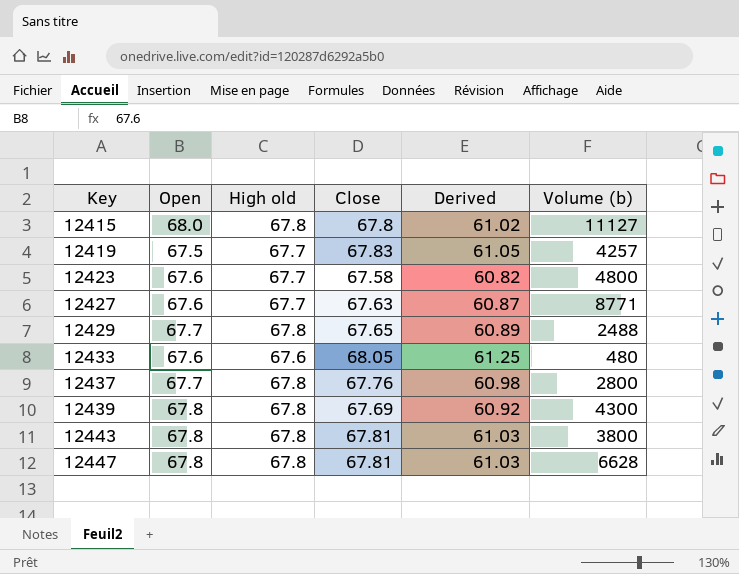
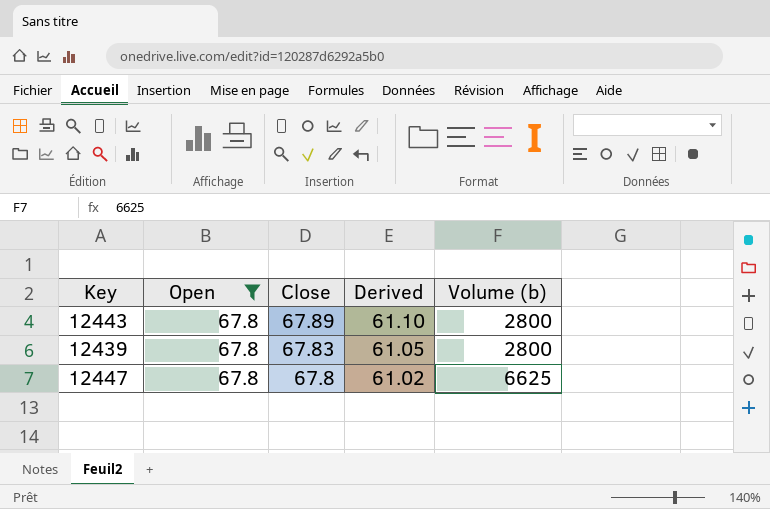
filter: none -> Open = 67.8
row order: Key ascending -> Close descending
column High old | position: 3 -> none
12443 | Close: 67.81 -> 67.89
12443 | Derived: 61.03 -> 61.10
12443 | Volume (b): 3800 -> 2800
12439 | Close: 67.69 -> 67.83
12439 | Derived: 60.92 -> 61.05
12439 | Volume (b): 4300 -> 2800
12447 | Close: 67.81 -> 67.8
12447 | Derived: 61.03 -> 61.02
12447 | Volume (b): 6628 -> 6625

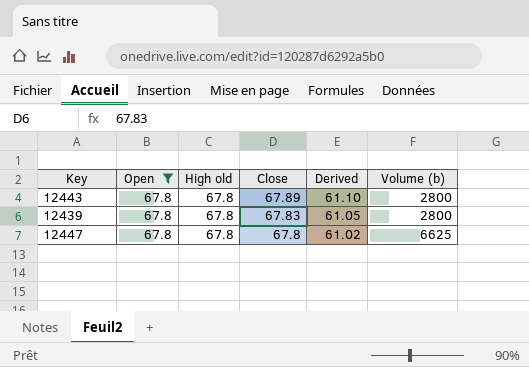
column High old | position: none -> 3

